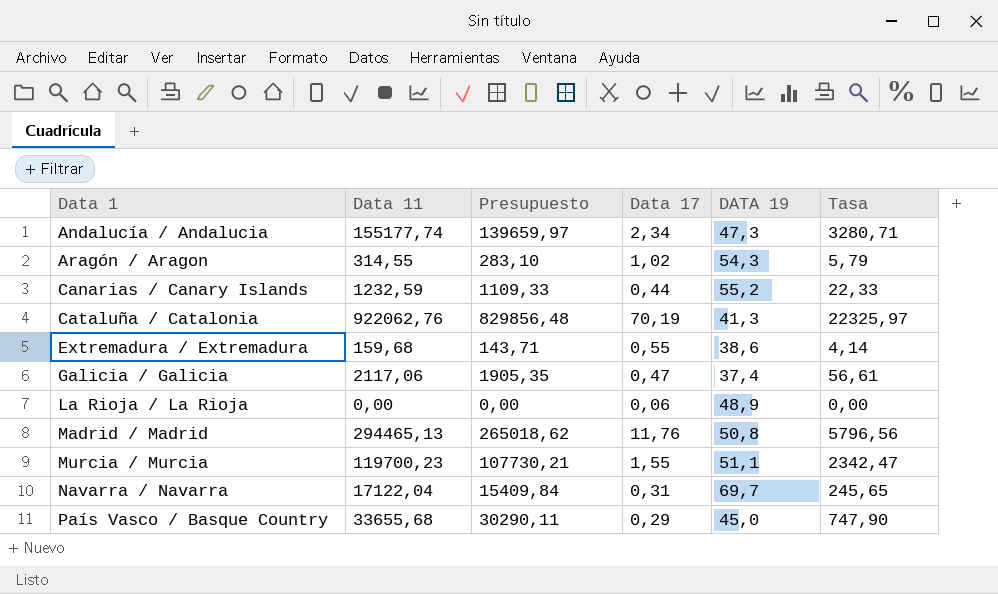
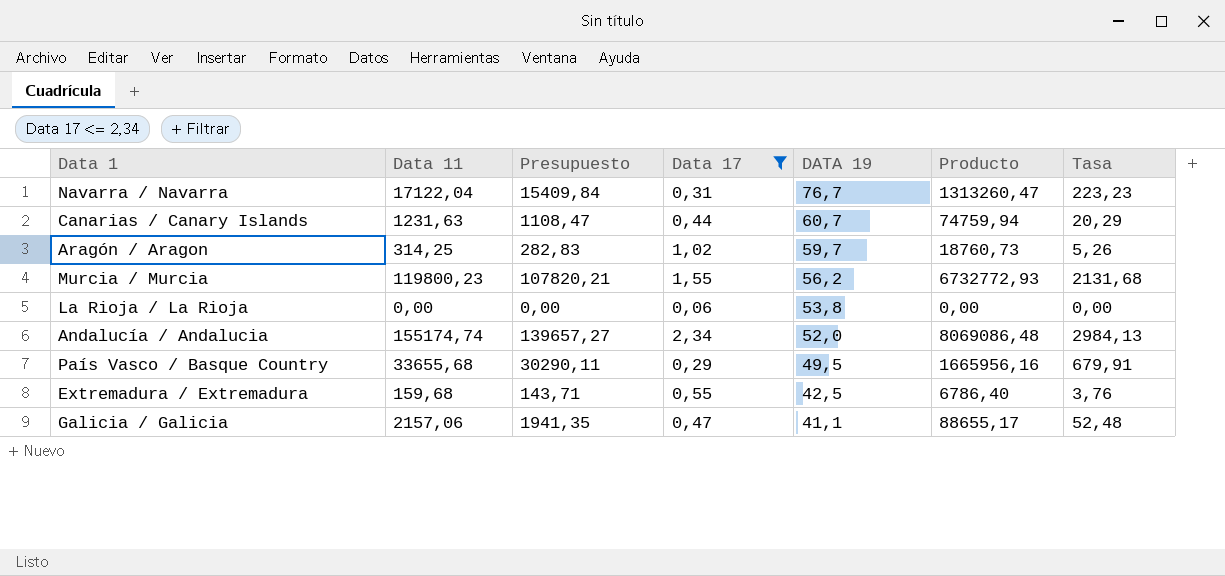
filter: none -> Data 17 <= 2,34
row order: Data 1 ascending -> DATA 19 descending
column Producto | formula: none -> [Data 11] * [DATA 19]
Navarra / Navarra | DATA 19: 69,7 -> 76,7
Navarra / Navarra | Tasa: 245,65 -> 223,23
Canarias / Canary Islands | Data 11: 1232,59 -> 1231,63
Canarias / Canary Islands | Presupuesto: 1109,33 -> 1108,47
Canarias / Canary Islands | DATA 19: 55,2 -> 60,7
Canarias / Canary Islands | Tasa: 22,33 -> 20,29
Aragón / Aragon | Data 11: 314,55 -> 314,25
Aragón / Aragon | Presupuesto: 283,10 -> 282,83
Aragón / Aragon | DATA 19: 54,3 -> 59,7
Aragón / Aragon | Tasa: 5,79 -> 5,26
Murcia / Murcia | Data 11: 119700,23 -> 119800,23
Murcia / Murcia | Presupuesto: 107730,21 -> 107820,21
Murcia / Murcia | DATA 19: 51,1 -> 56,2
Murcia / Murcia | Tasa: 2342,47 -> 2131,68
La Rioja / La Rioja | DATA 19: 48,9 -> 53,8
Andalucía / Andalucia | Data 11: 155177,74 -> 155174,74
Andalucía / Andalucia | Presupuesto: 139659,97 -> 139657,27
Andalucía / Andalucia | DATA 19: 47,3 -> 52,0
Andalucía / Andalucia | Tasa: 3280,71 -> 2984,13
País Vasco / Basque Country | DATA 19: 45,0 -> 49,5
País Vasco / Basque Country | Tasa: 747,90 -> 679,91
Extremadura / Extremadura | DATA 19: 38,6 -> 42,5
Extremadura / Extremadura | Tasa: 4,14 -> 3,76
Galicia / Galicia | Data 11: 2117,06 -> 2157,06
Galicia / Galicia | Presupuesto: 1905,35 -> 1941,35
Galicia / Galicia | DATA 19: 37,4 -> 41,1
Galicia / Galicia | Tasa: 56,61 -> 52,48

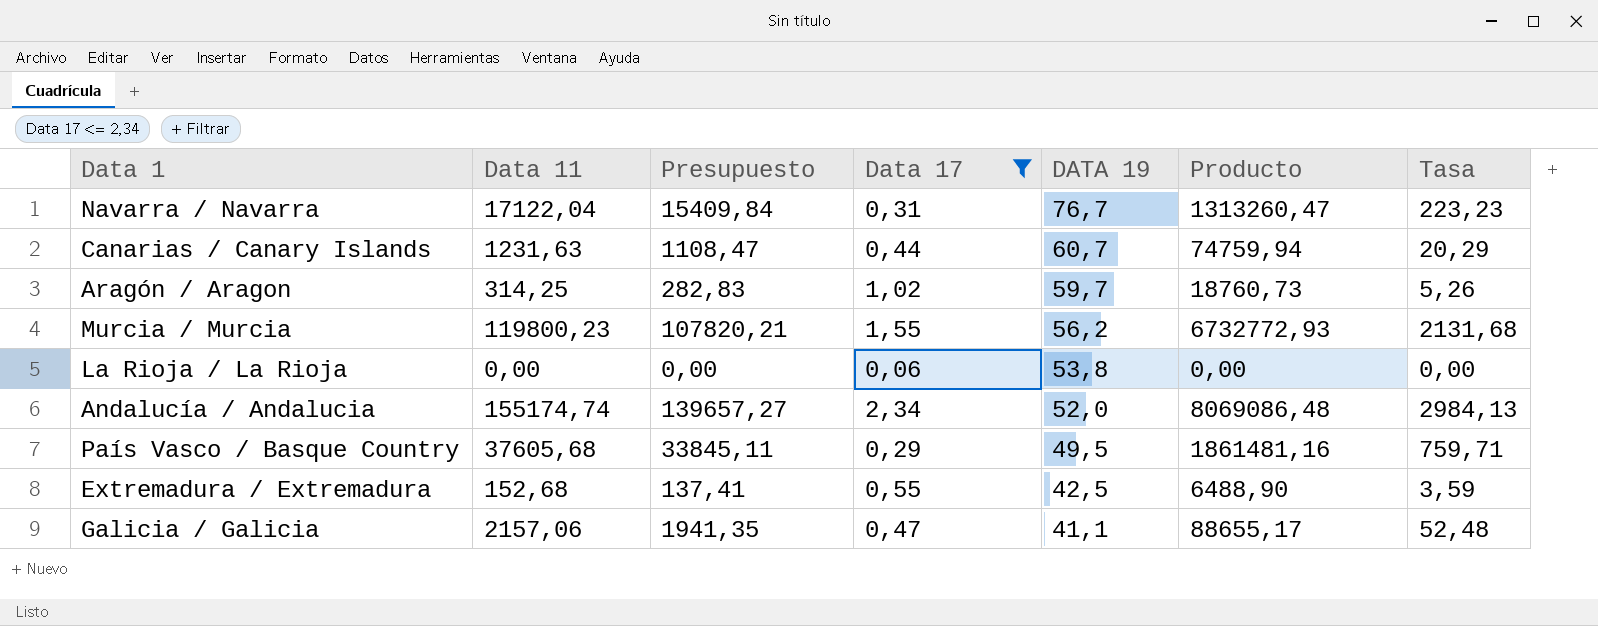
País Vasco / Basque Country | Data 11: 33655,68 -> 37605,68
País Vasco / Basque Country | Presupuesto: 30290,11 -> 33845,11
País Vasco / Basque Country | Producto: 1665956,16 -> 1861481,16
País Vasco / Basque Country | Tasa: 679,91 -> 759,71
Extremadura / Extremadura | Data 11: 159,68 -> 152,68
Extremadura / Extremadura | Presupuesto: 143,71 -> 137,41
Extremadura / Extremadura | Producto: 6786,40 -> 6488,90
Extremadura / Extremadura | Tasa: 3,76 -> 3,59

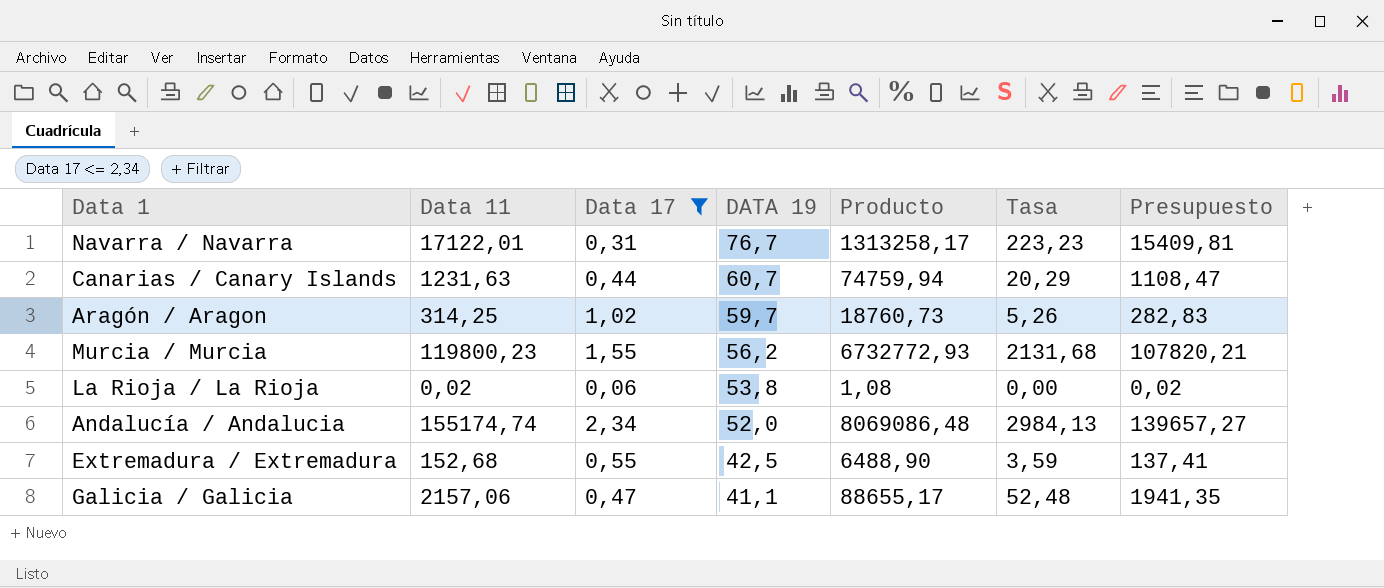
column Presupuesto | position: 3 -> 7
row País Vasco / Basque Country: 37605,68 | 33845,11 | 0,29 | 49,5 | 1861481,16 | 759,71 -> none
Navarra / Navarra | Data 11: 17122,04 -> 17122,01
Navarra / Navarra | Producto: 1313260,47 -> 1313258,17
Navarra / Navarra | Presupuesto: 15409,84 -> 15409,81
La Rioja / La Rioja | Data 11: 0,00 -> 0,02
La Rioja / La Rioja | Producto: 0,00 -> 1,08
La Rioja / La Rioja | Presupuesto: 0,00 -> 0,02

